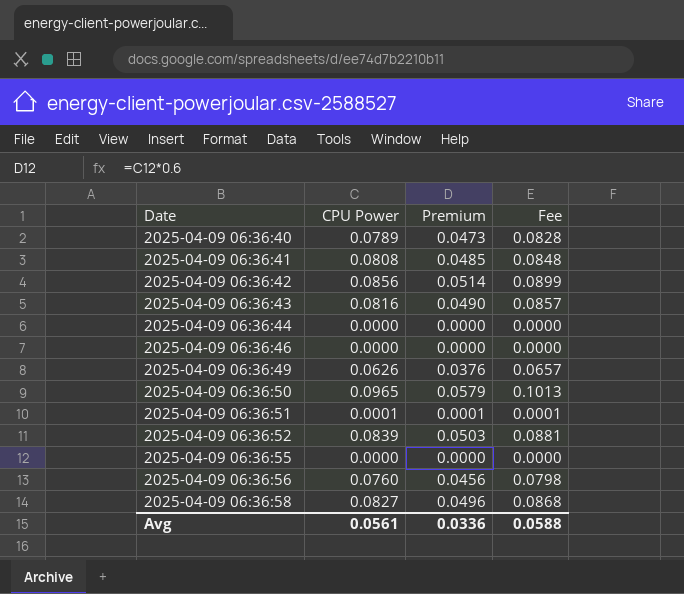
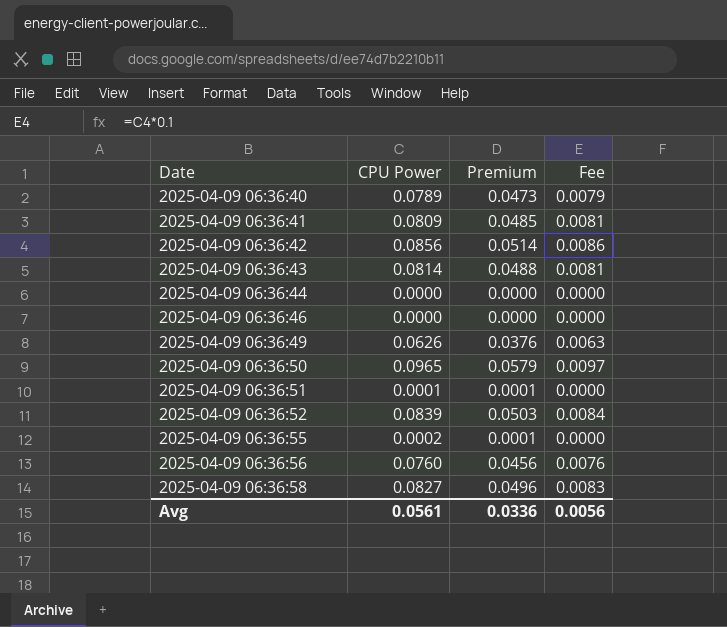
column Fee | formula: [CPU Power] * 1.05 -> [CPU Power] * 0.1
2025-04-09 06:36:41 | CPU Power: 0.0808 -> 0.0809
2025-04-09 06:36:43 | CPU Power: 0.0816 -> 0.0814
2025-04-09 06:36:43 | Premium: 0.0490 -> 0.0488
2025-04-09 06:36:55 | CPU Power: 0.0000 -> 0.0002
2025-04-09 06:36:55 | Premium: 0.0000 -> 0.0001
Avg | Fee: 0.0588 -> 0.0056

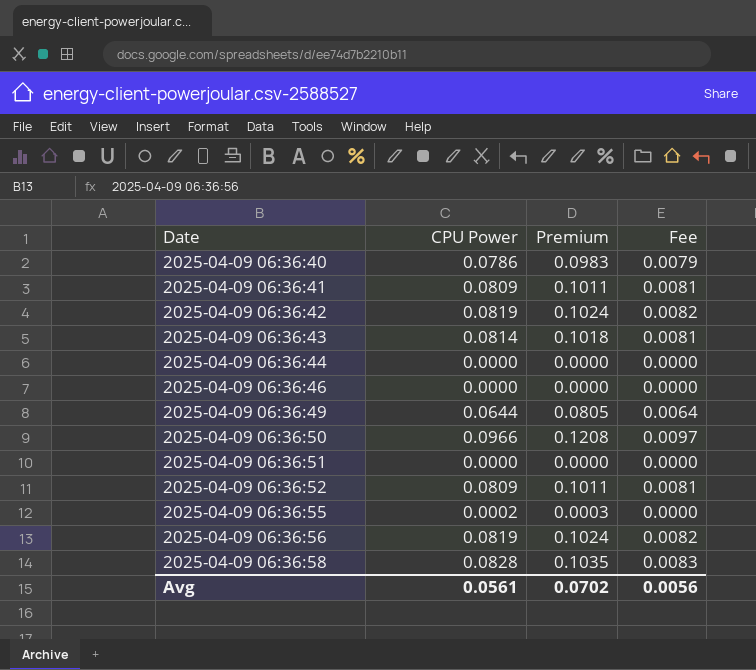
column Premium | formula: [CPU Power] * 0.6 -> [CPU Power] * 1.25
2025-04-09 06:36:40 | CPU Power: 0.0789 -> 0.0786
2025-04-09 06:36:42 | CPU Power: 0.0856 -> 0.0819
2025-04-09 06:36:42 | Fee: 0.0086 -> 0.0082
2025-04-09 06:36:49 | CPU Power: 0.0626 -> 0.0644
2025-04-09 06:36:49 | Fee: 0.0063 -> 0.0064
2025-04-09 06:36:50 | CPU Power: 0.0965 -> 0.0966
2025-04-09 06:36:51 | CPU Power: 0.0001 -> 0.0000
2025-04-09 06:36:52 | CPU Power: 0.0839 -> 0.0809
2025-04-09 06:36:52 | Fee: 0.0084 -> 0.0081
2025-04-09 06:36:56 | CPU Power: 0.0760 -> 0.0819
2025-04-09 06:36:56 | Fee: 0.0076 -> 0.0082
2025-04-09 06:36:58 | CPU Power: 0.0827 -> 0.0828
Avg | Premium: 0.0336 -> 0.0702

